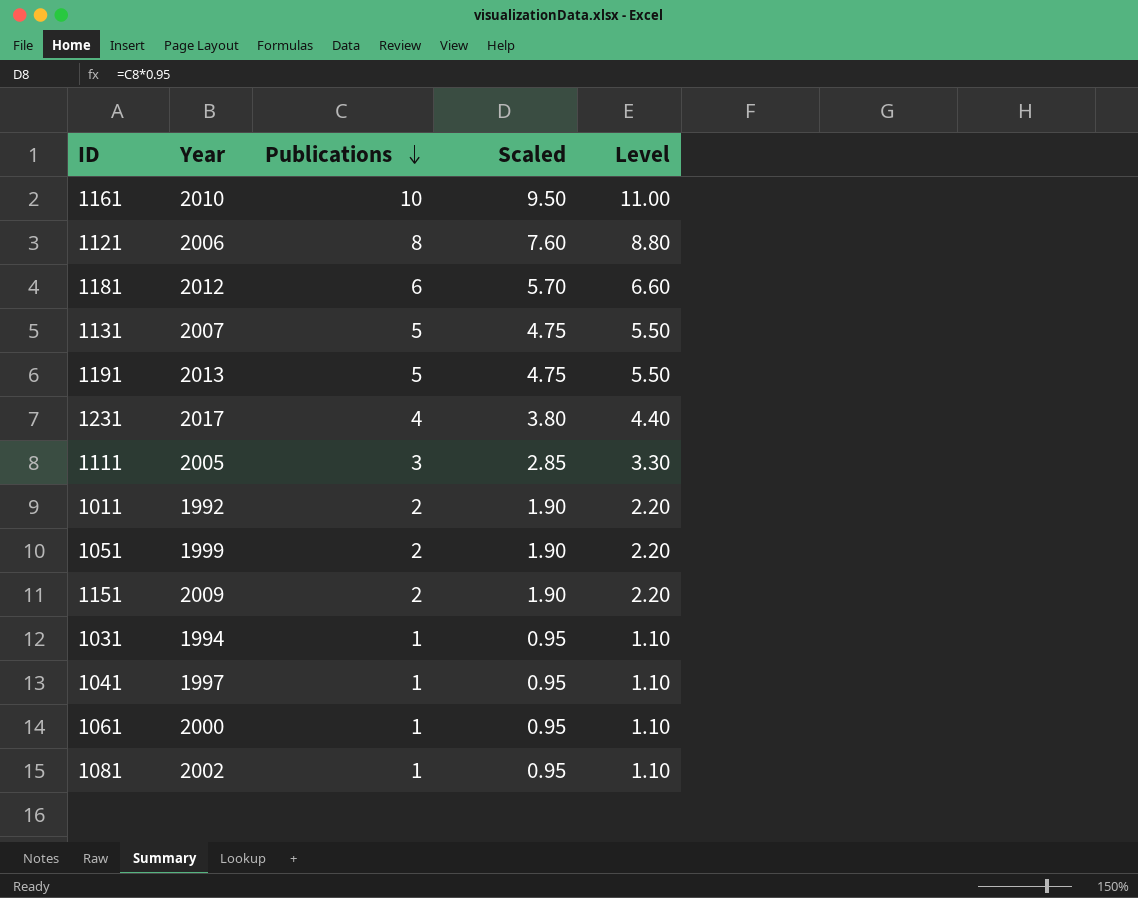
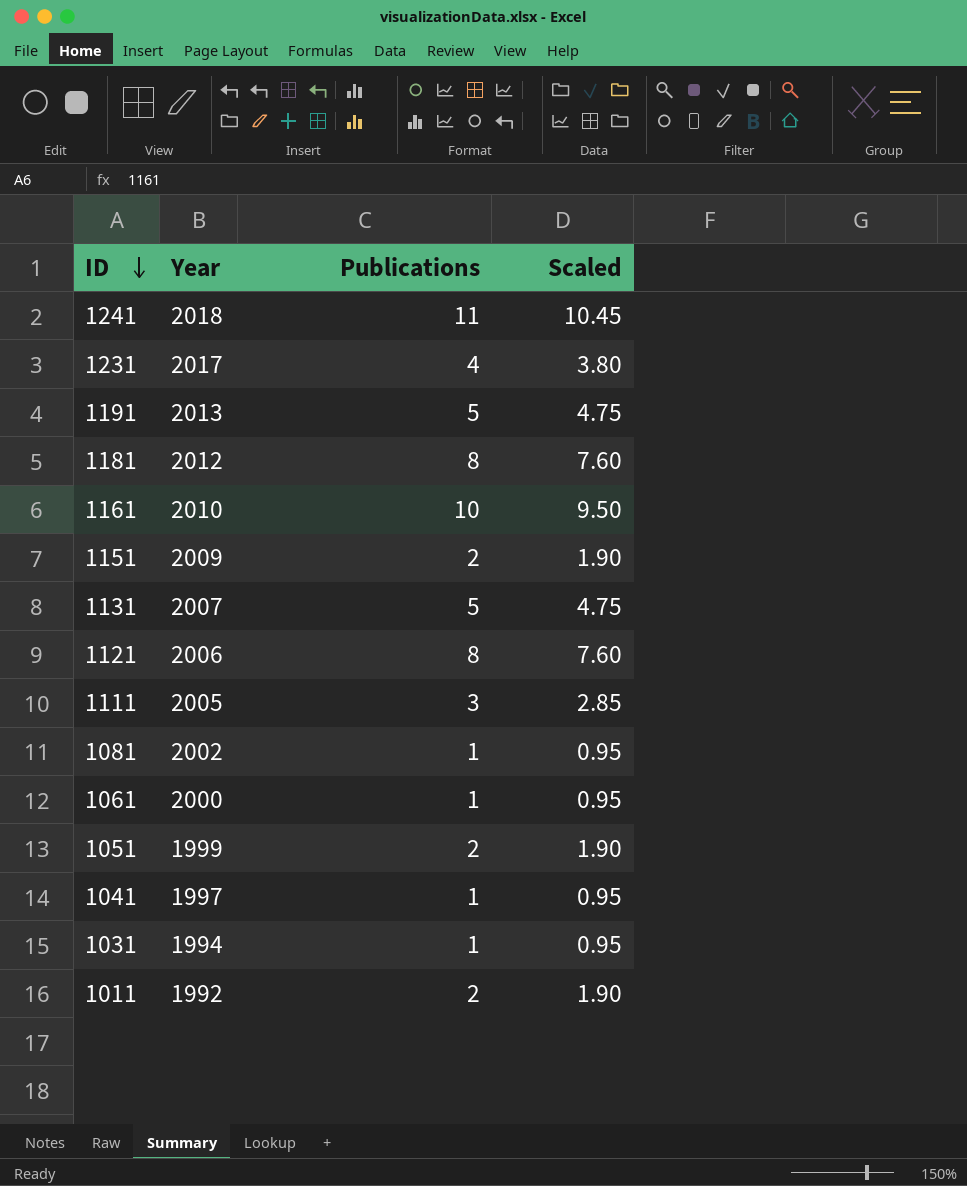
row order: Publications descending -> ID descending
column Level | formula: [Publications] * 1.1 -> none
row 1241: none -> 2018 | 11 | 10.45
1181 | Publications: 6 -> 8
1181 | Scaled: 5.70 -> 7.60

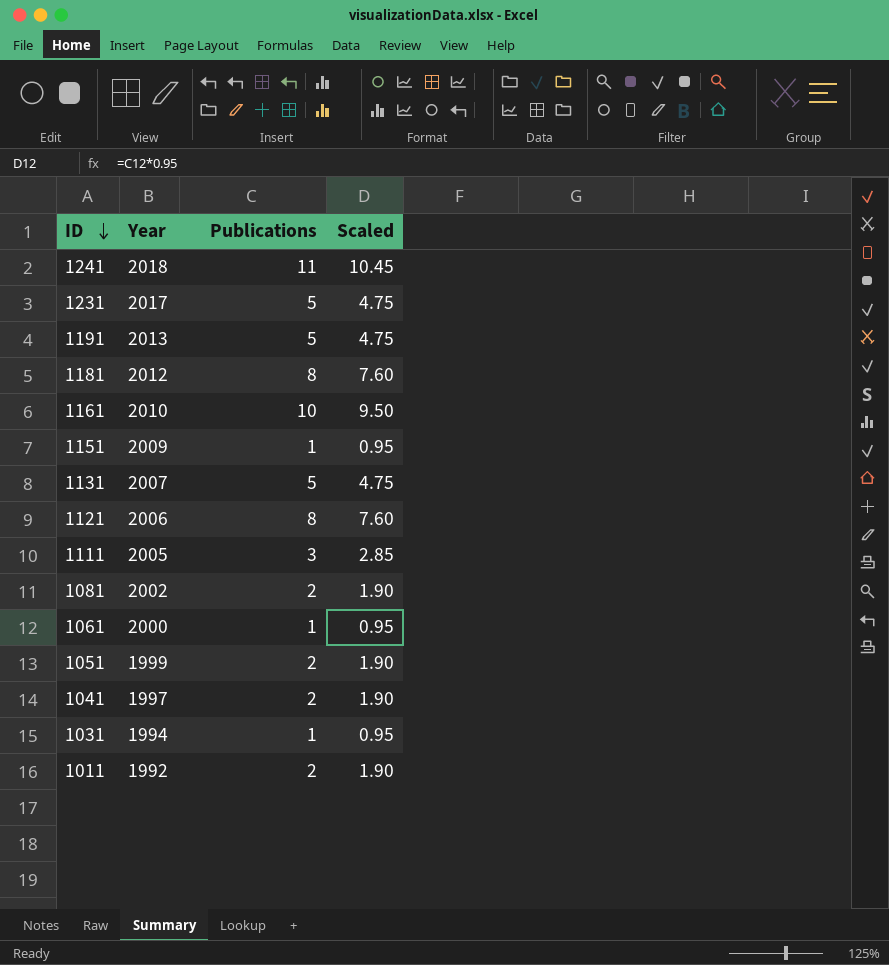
1231 | Publications: 4 -> 5
1231 | Scaled: 3.80 -> 4.75
1151 | Publications: 2 -> 1
1151 | Scaled: 1.90 -> 0.95
1081 | Publications: 1 -> 2
1081 | Scaled: 0.95 -> 1.90
1041 | Publications: 1 -> 2
1041 | Scaled: 0.95 -> 1.90

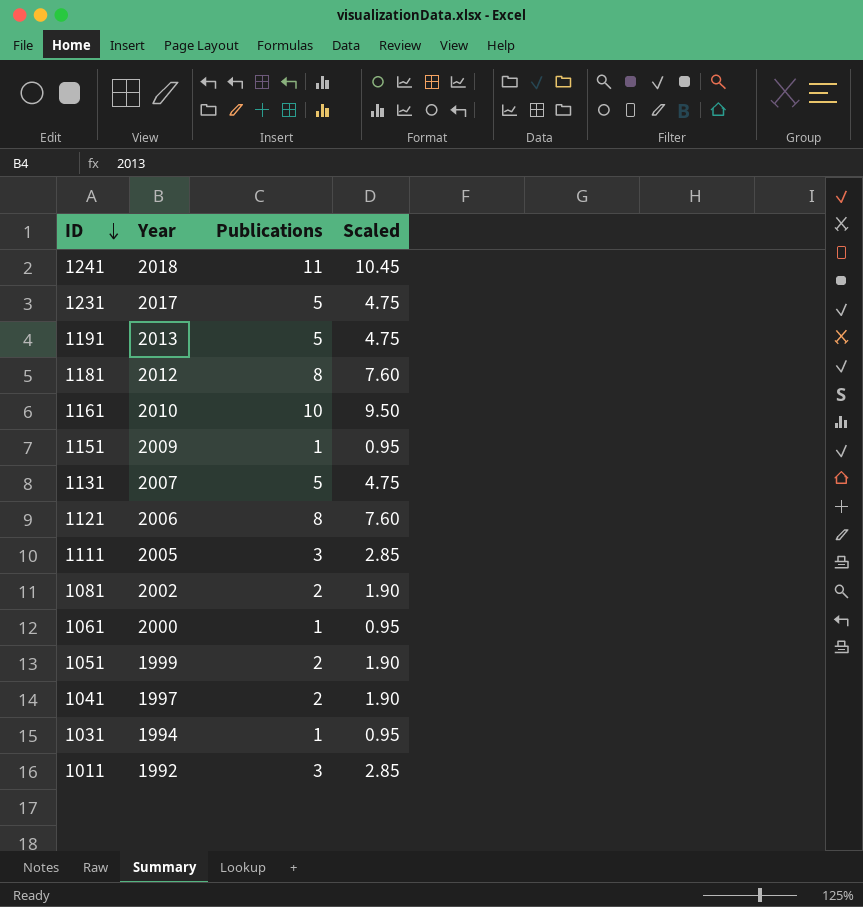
1011 | Publications: 2 -> 3
1011 | Scaled: 1.90 -> 2.85

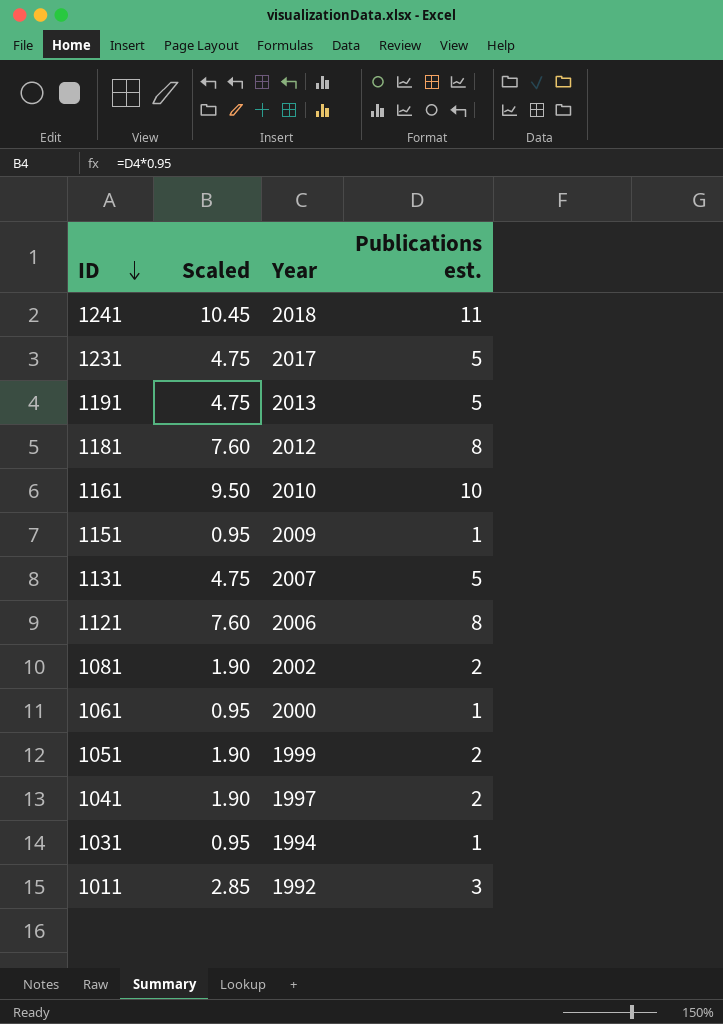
column Scaled | position: 4 -> 2
column name: Publications -> Publications est.
row 1111: 2005 | 3 | 2.85 -> none

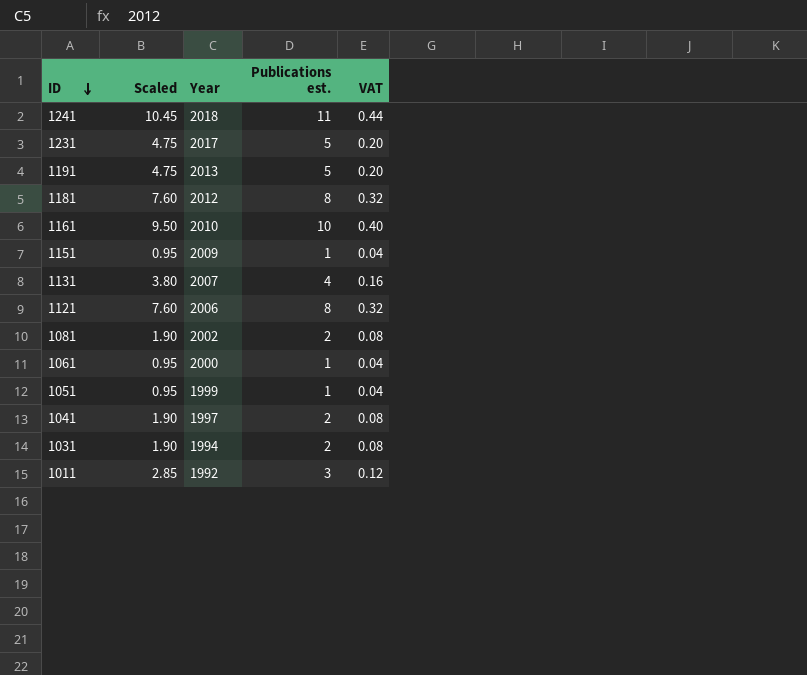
column VAT | formula: none -> [Publications est.] * 0.04
1131 | Scaled: 4.75 -> 3.80
1131 | Publications est.: 5 -> 4
1051 | Scaled: 1.90 -> 0.95
1051 | Publications est.: 2 -> 1
1031 | Scaled: 0.95 -> 1.90
1031 | Publications est.: 1 -> 2

